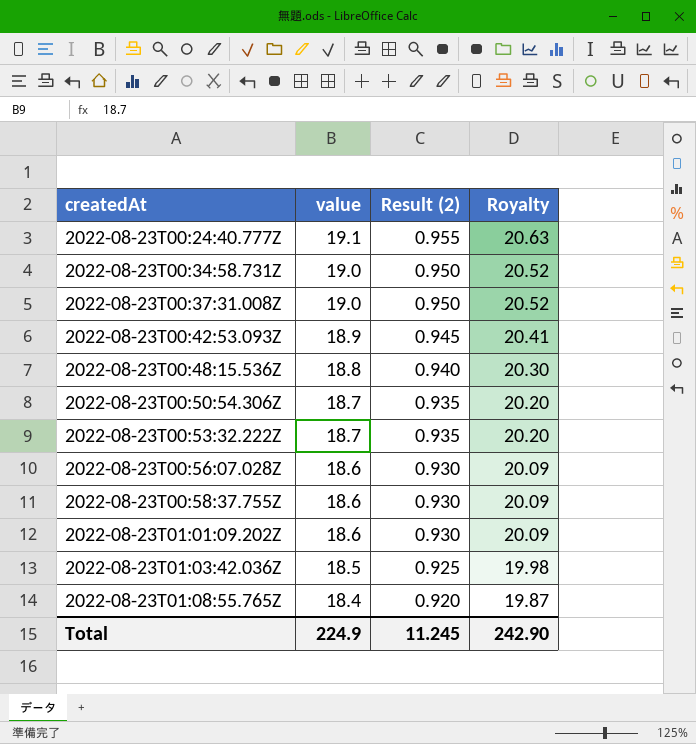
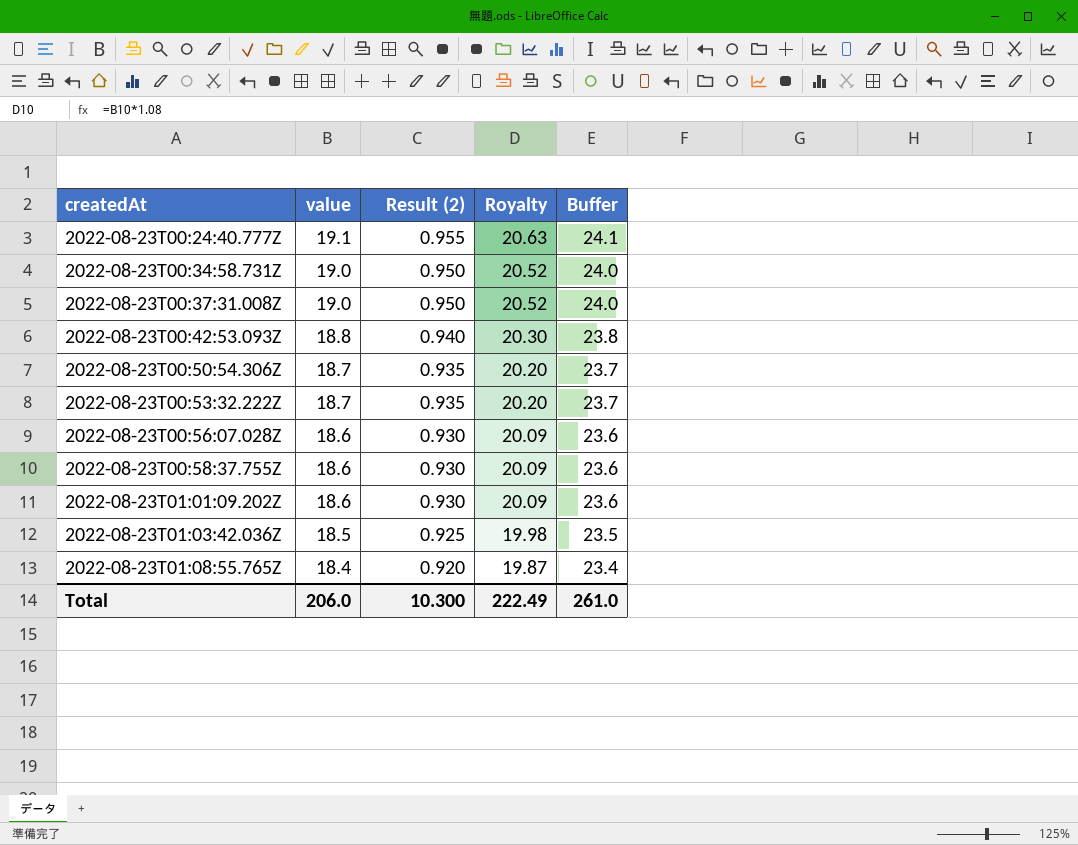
column Buffer | formula: none -> [value] + 5
row 2022-08-23T00:48:15.536Z: 18.8 | 0.940 | 20.30 -> none
2022-08-23T00:42:53.093Z | value: 18.9 -> 18.8
2022-08-23T00:42:53.093Z | Result (2): 0.945 -> 0.940
2022-08-23T00:42:53.093Z | Royalty: 20.41 -> 20.30
Total | value: 224.9 -> 206.0
Total | Result (2): 11.245 -> 10.300
Total | Royalty: 242.90 -> 222.49

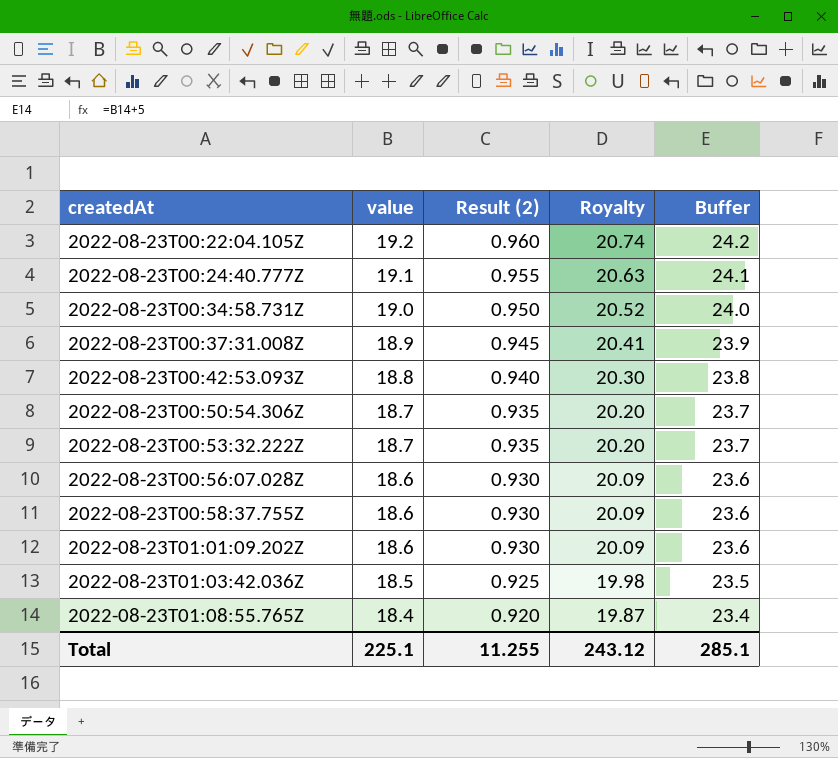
row 2022-08-23T00:22:04.105Z: none -> 19.2 | 0.960 | 20.74 | 24.2
2022-08-23T00:37:31.008Z | value: 19.0 -> 18.9
2022-08-23T00:37:31.008Z | Result (2): 0.950 -> 0.945
2022-08-23T00:37:31.008Z | Royalty: 20.52 -> 20.41
2022-08-23T00:37:31.008Z | Buffer: 24.0 -> 23.9
Total | value: 206.0 -> 225.1
Total | Result (2): 10.300 -> 11.255
Total | Royalty: 222.49 -> 243.12
Total | Buffer: 261.0 -> 285.1

